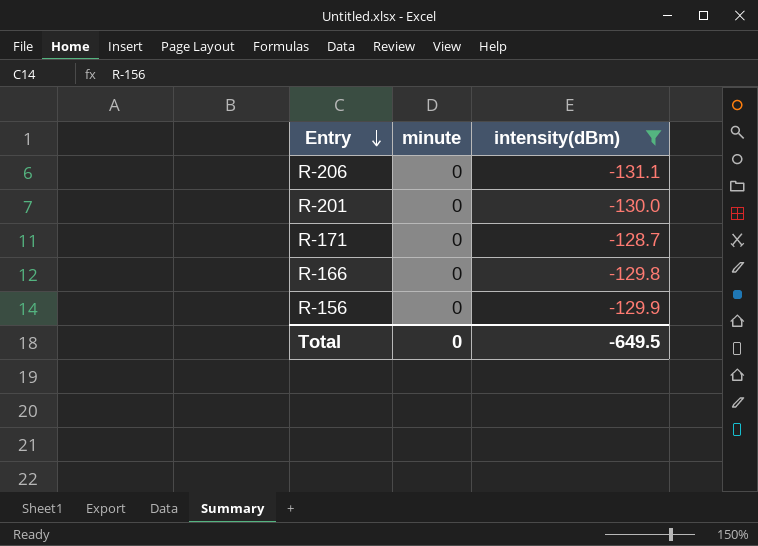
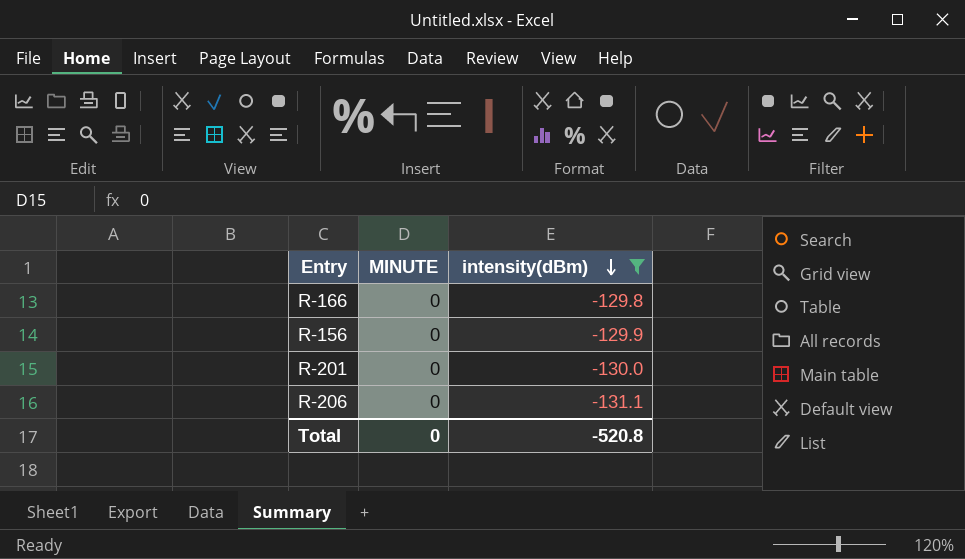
row order: Entry descending -> intensity(dBm) descending
column name: minute -> MINUTE
row R-171: 0 | -128.7 -> none
Total | intensity(dBm): -649.5 -> -520.8

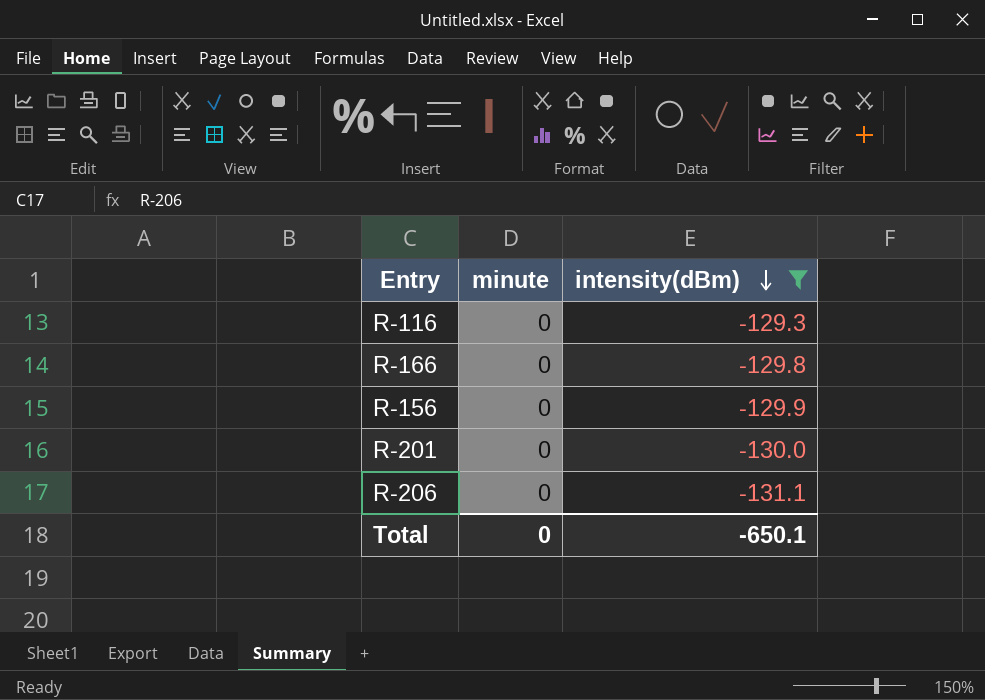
column name: MINUTE -> minute
row R-116: none -> 0 | -129.3
Total | intensity(dBm): -520.8 -> -650.1

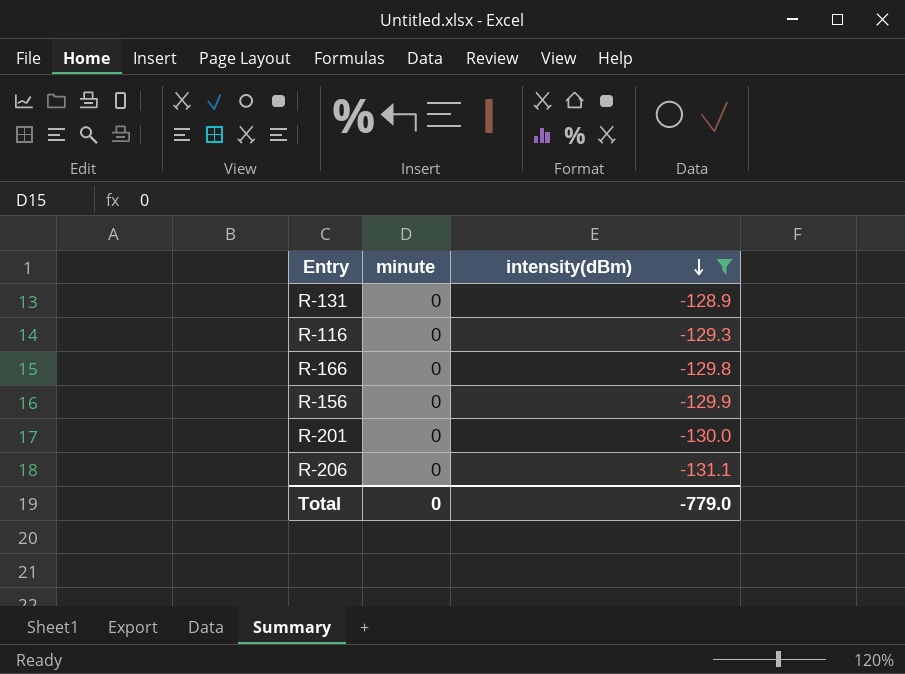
row R-131: none -> 0 | -128.9
Total | intensity(dBm): -650.1 -> -779.0

